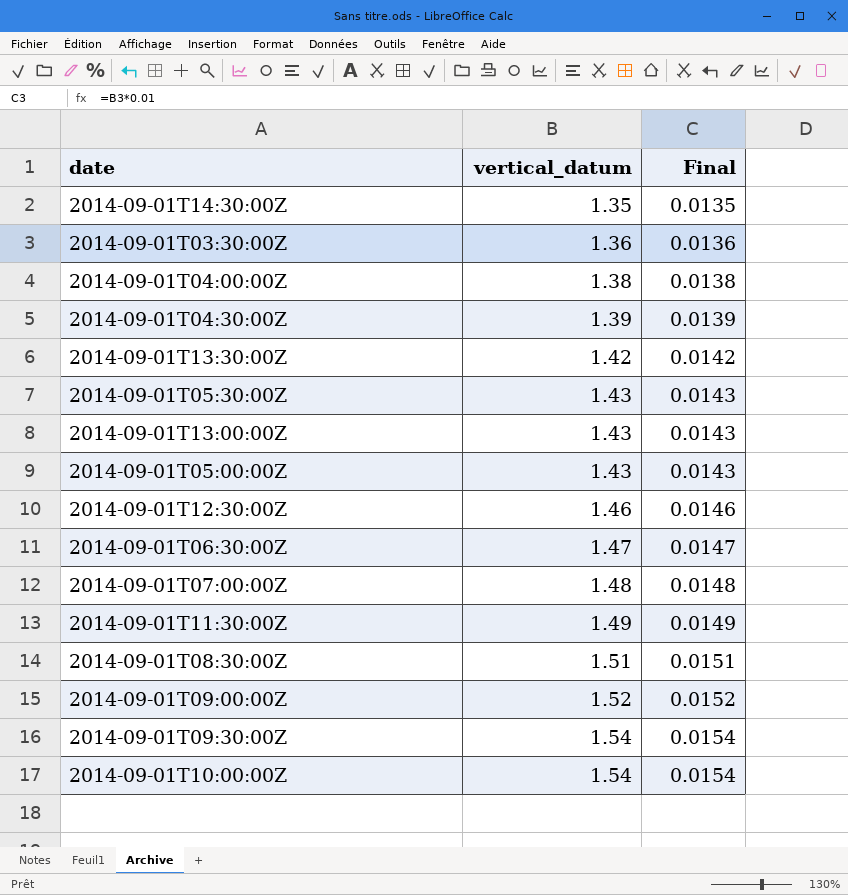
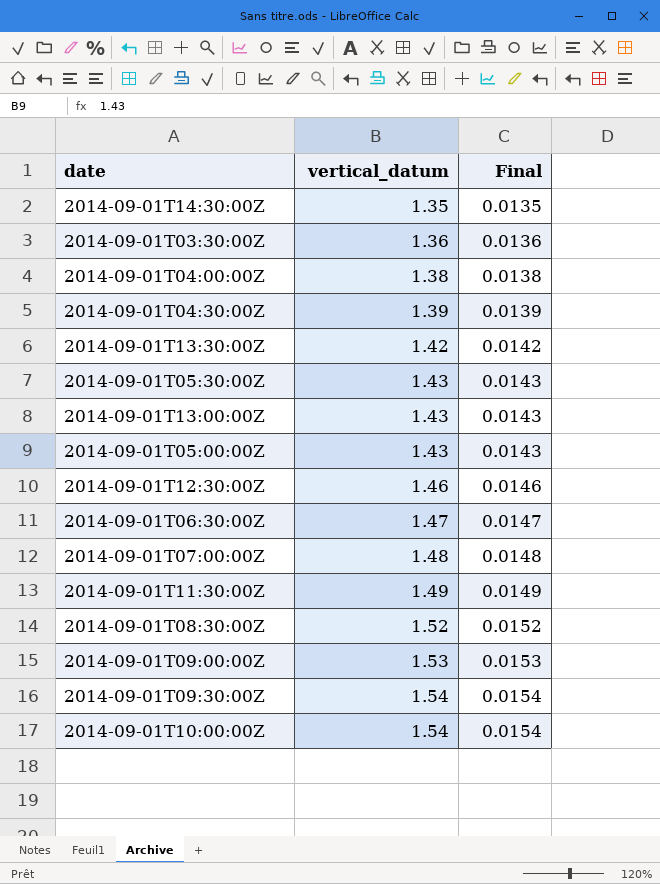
2014-09-01T08:30:00Z | vertical_datum: 1.51 -> 1.52
2014-09-01T08:30:00Z | Final: 0.0151 -> 0.0152
2014-09-01T09:00:00Z | vertical_datum: 1.52 -> 1.53
2014-09-01T09:00:00Z | Final: 0.0152 -> 0.0153

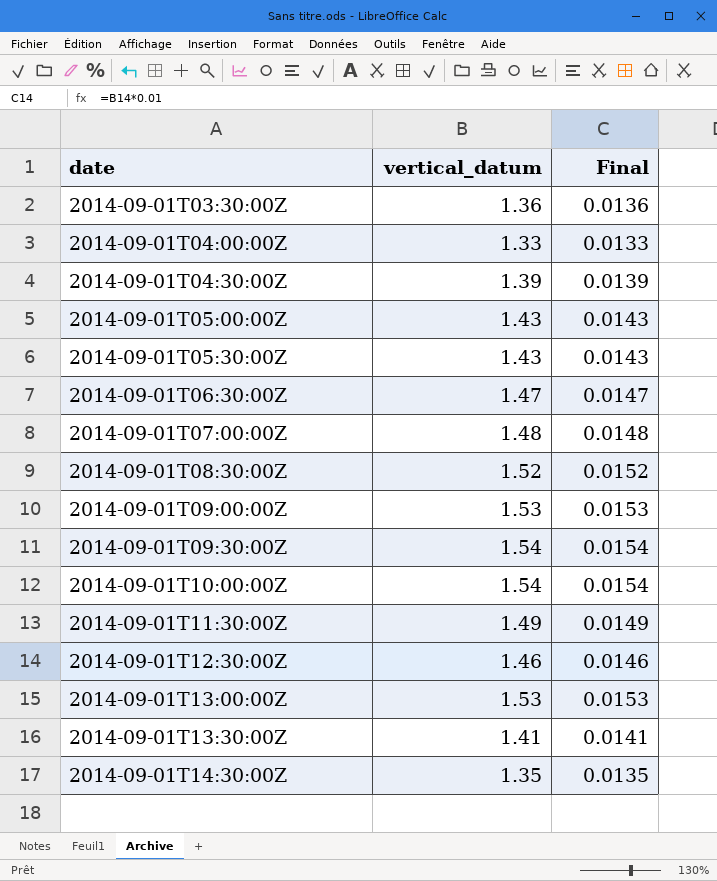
row order: vertical_datum ascending -> date ascending
2014-09-01T04:00:00Z | vertical_datum: 1.38 -> 1.33
2014-09-01T04:00:00Z | Final: 0.0138 -> 0.0133
2014-09-01T13:00:00Z | vertical_datum: 1.43 -> 1.53
2014-09-01T13:00:00Z | Final: 0.0143 -> 0.0153
2014-09-01T13:30:00Z | vertical_datum: 1.42 -> 1.41
2014-09-01T13:30:00Z | Final: 0.0142 -> 0.0141

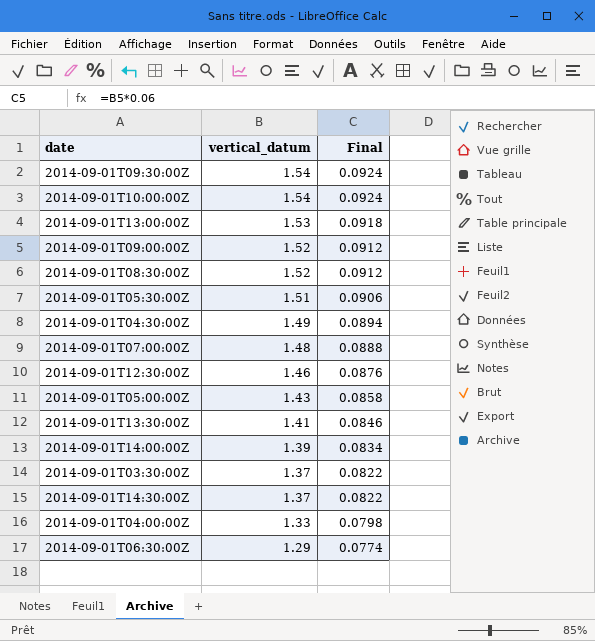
row order: date ascending -> vertical_datum descending
column Final | formula: [vertical_datum] * 0.01 -> [vertical_datum] * 0.06
row 2014-09-01T11:30:00Z: 1.49 | 0.0149 -> none
2014-09-01T09:00:00Z | vertical_datum: 1.53 -> 1.52
2014-09-01T05:30:00Z | vertical_datum: 1.43 -> 1.51
2014-09-01T04:30:00Z | vertical_datum: 1.39 -> 1.49
row 2014-09-01T14:00:00Z: none -> 1.39 | 0.0834
2014-09-01T03:30:00Z | vertical_datum: 1.36 -> 1.37
2014-09-01T14:30:00Z | vertical_datum: 1.35 -> 1.37
2014-09-01T06:30:00Z | vertical_datum: 1.47 -> 1.29

